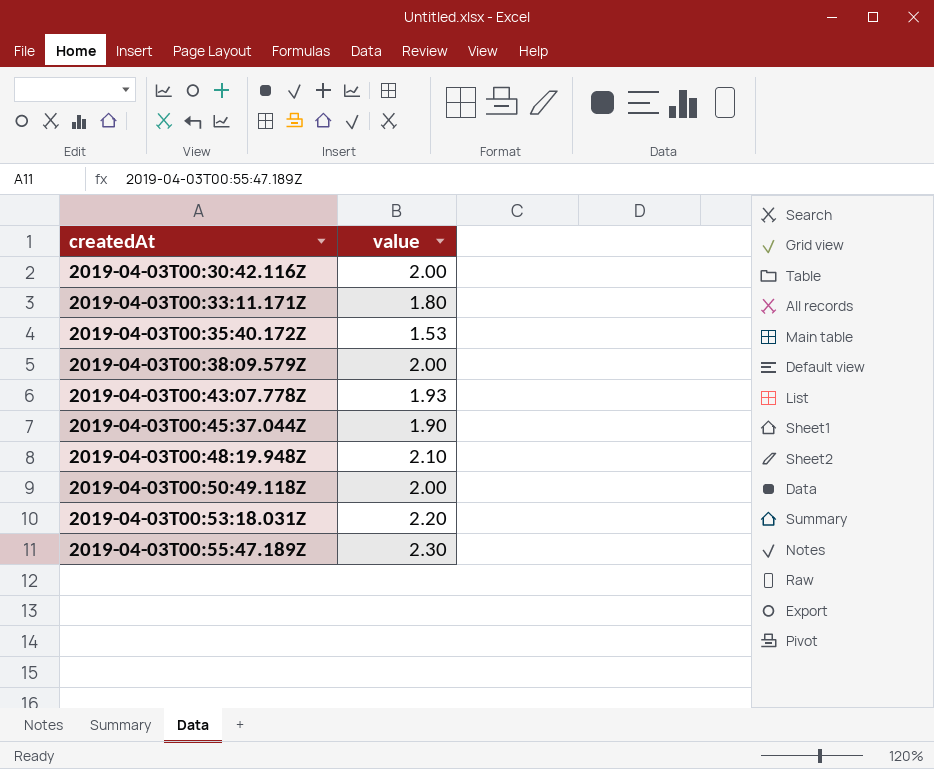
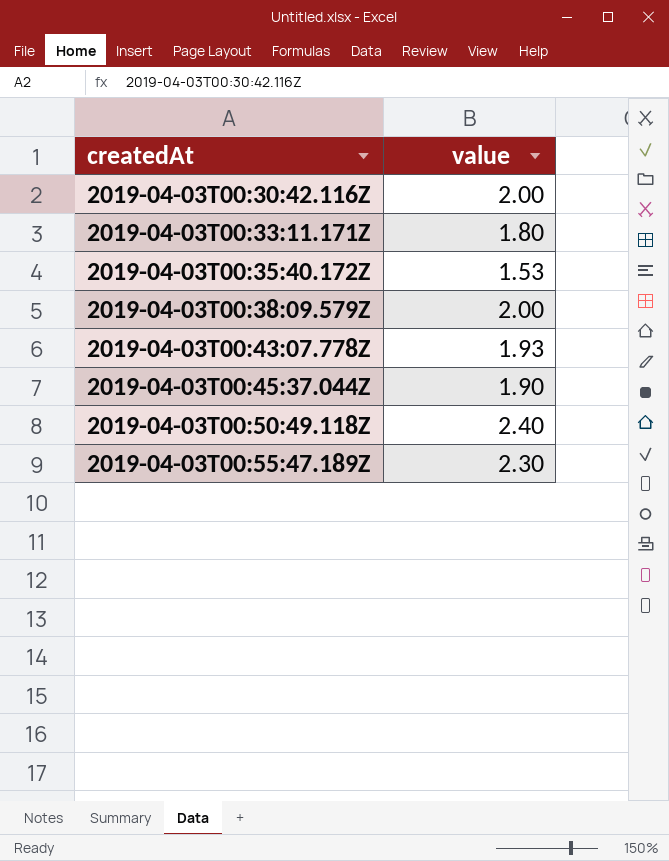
row 2019-04-03T00:48:19.948Z: 2.10 -> none
row 2019-04-03T00:53:18.031Z: 2.20 -> none
2019-04-03T00:50:49.118Z | value: 2.00 -> 2.40

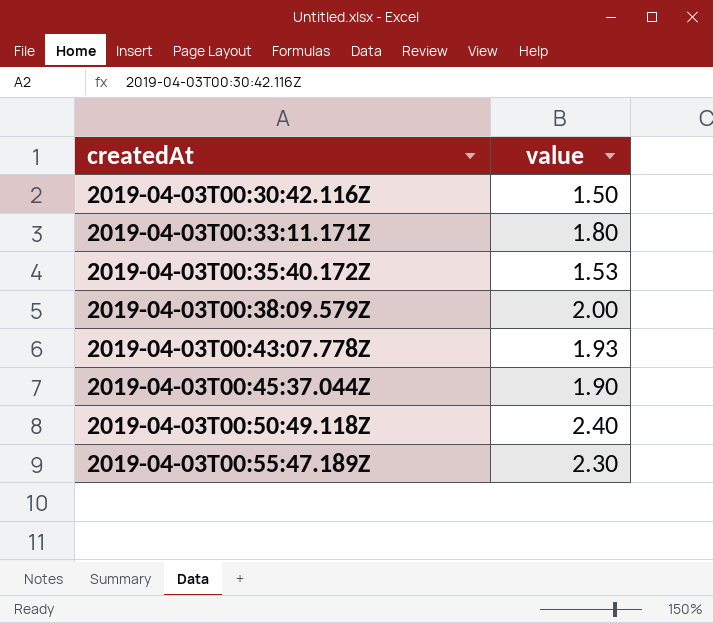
2019-04-03T00:30:42.116Z | value: 2.00 -> 1.50

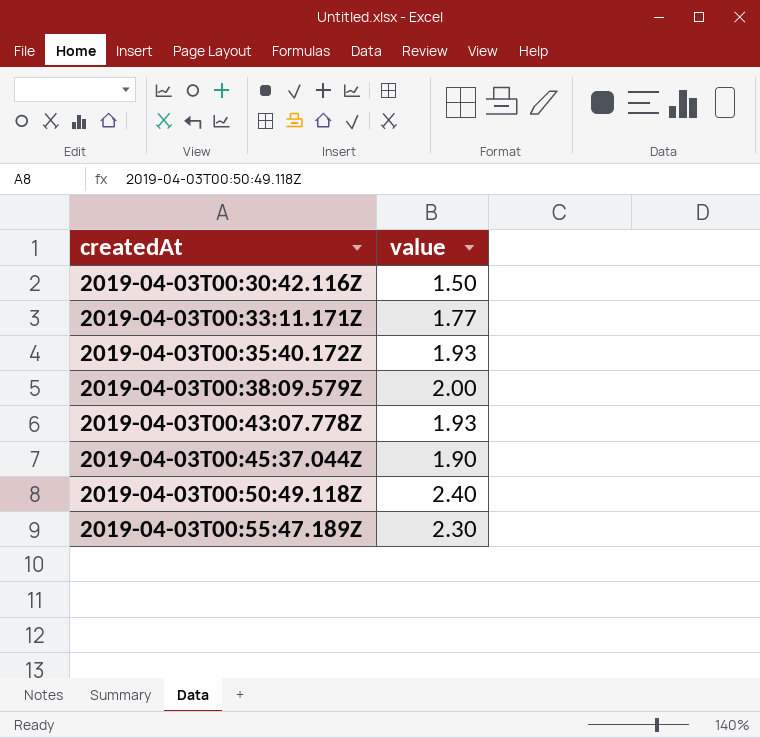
2019-04-03T00:33:11.171Z | value: 1.80 -> 1.77
2019-04-03T00:35:40.172Z | value: 1.53 -> 1.93

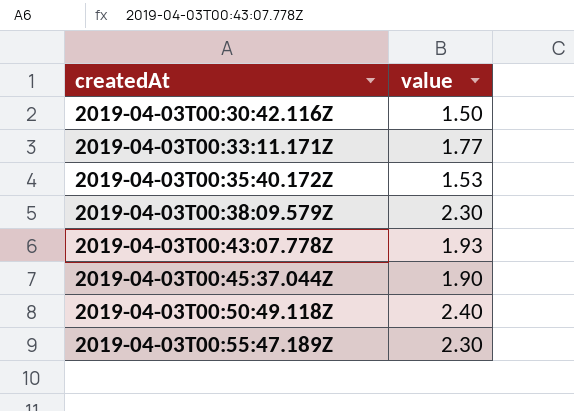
2019-04-03T00:35:40.172Z | value: 1.93 -> 1.53
2019-04-03T00:38:09.579Z | value: 2.00 -> 2.30

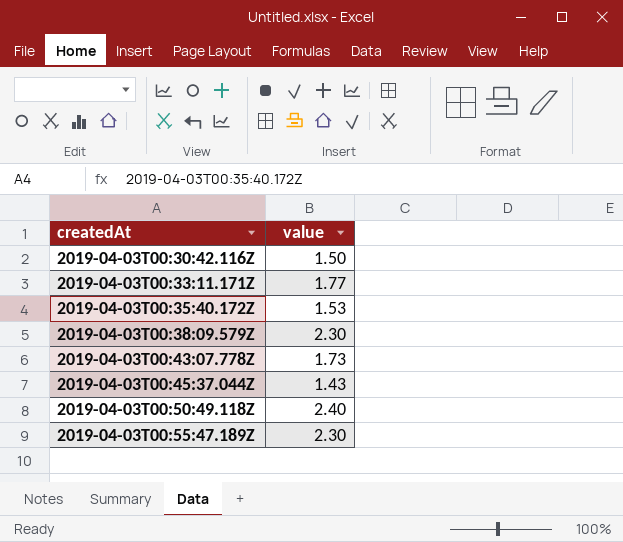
2019-04-03T00:43:07.778Z | value: 1.93 -> 1.73
2019-04-03T00:45:37.044Z | value: 1.90 -> 1.43

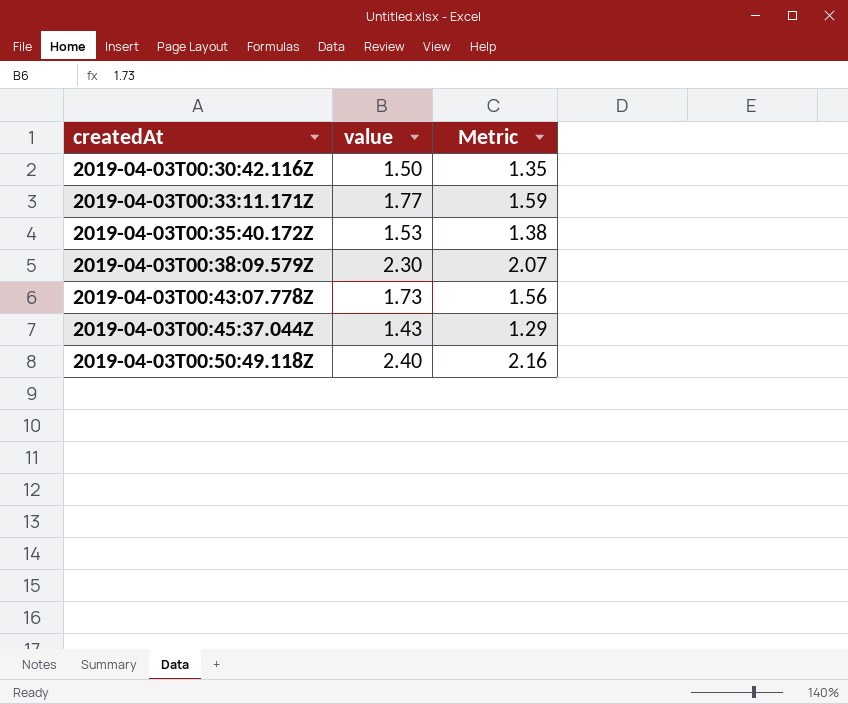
column Metric | formula: none -> [value] * 0.9
row 2019-04-03T00:55:47.189Z: 2.30 -> none

